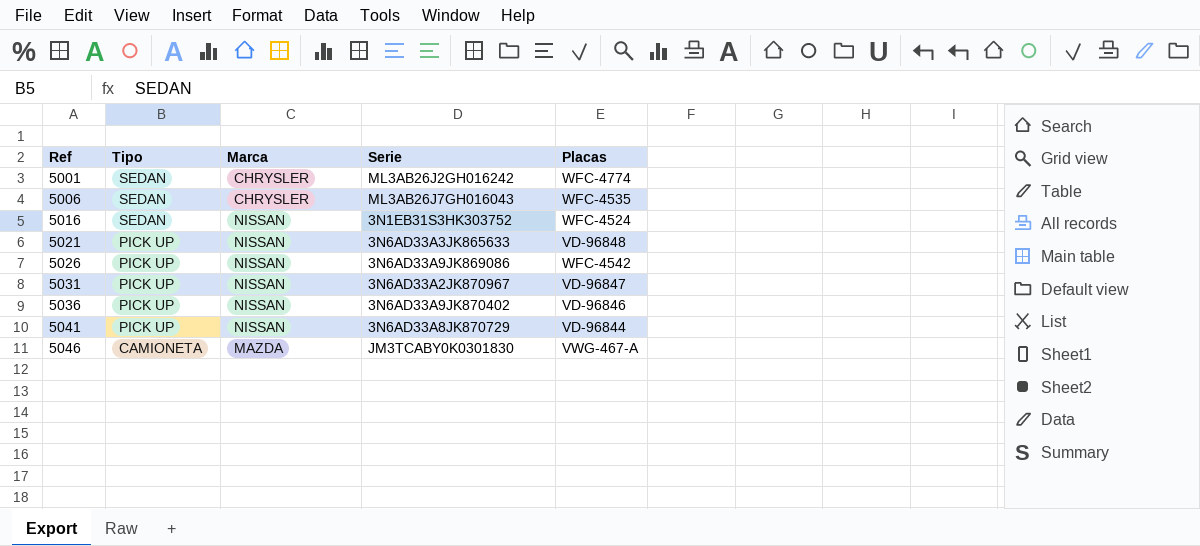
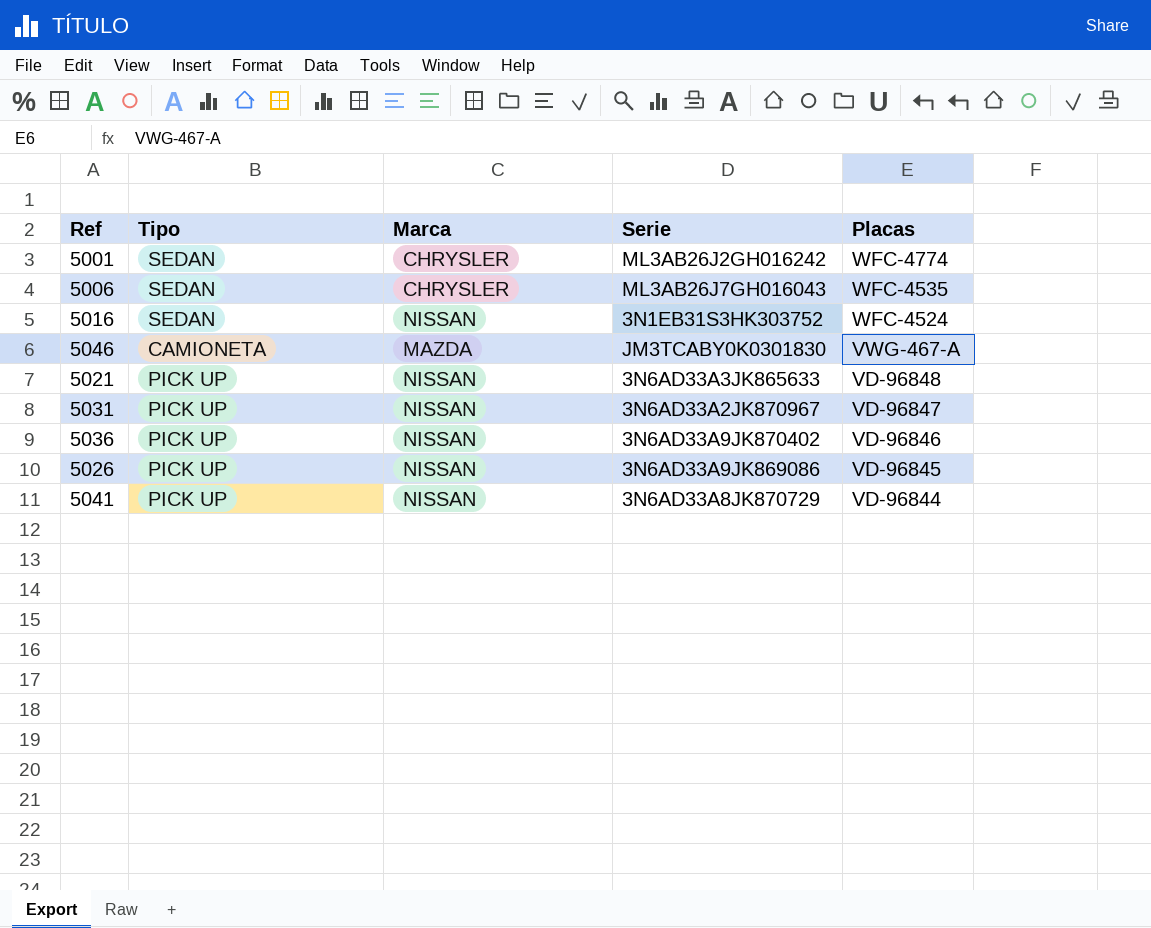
row order: Ref ascending -> Placas descending
5026 | Placas: WFC-4542 -> VD-96845

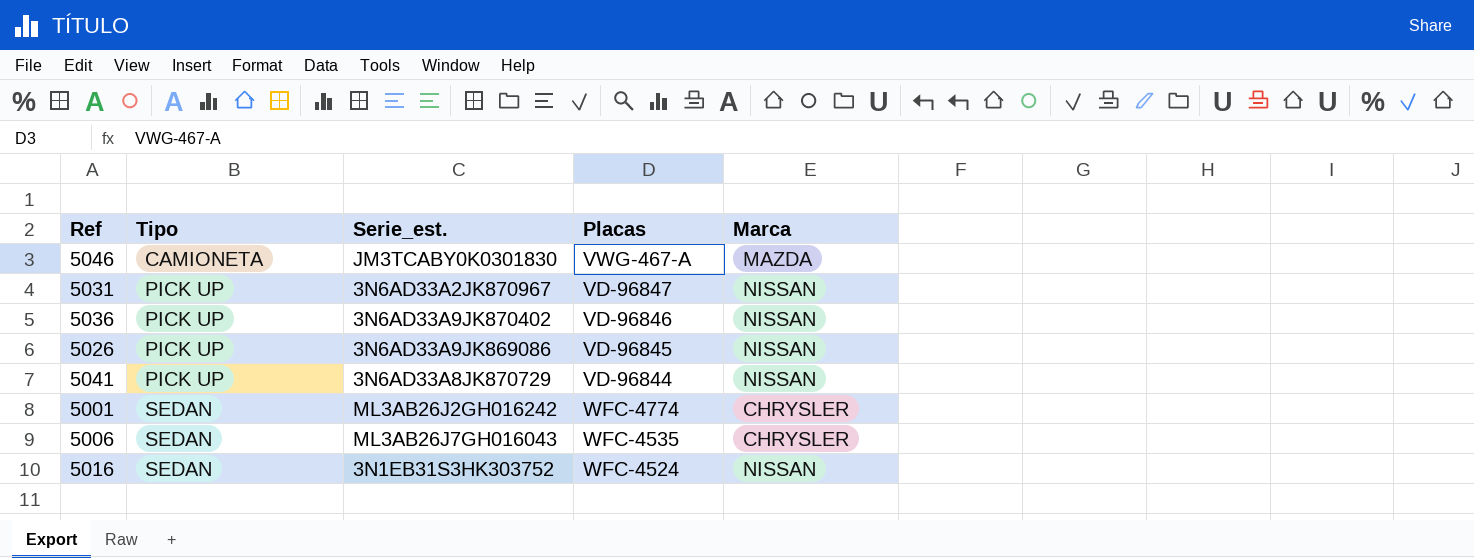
row order: Placas descending -> Tipo ascending
column name: Serie -> Serie_est.
column Marca | position: 3 -> 5
row 5021: PICK UP | NISSAN | 3N6AD33A3JK865633 | VD-96848 -> none

